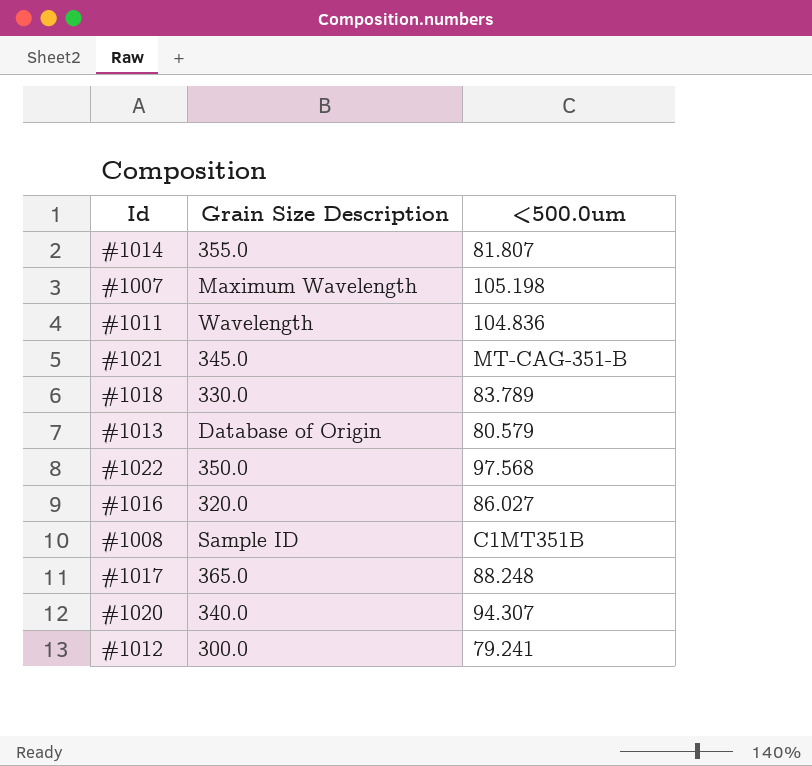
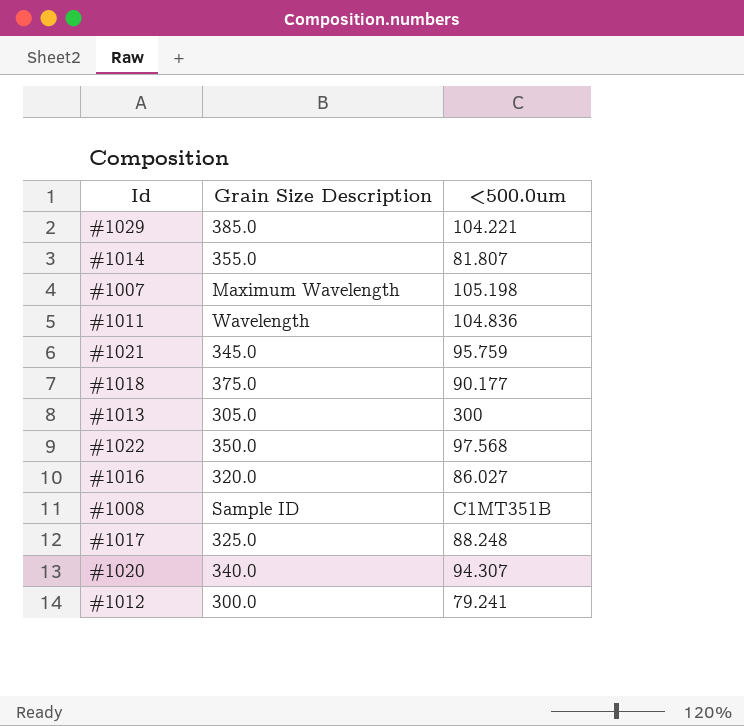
row #1029: none -> 385.0 | 104.221
#1021 | <500.0um: MT-CAG-351-B -> 95.759
#1018 | Grain Size Description: 330.0 -> 375.0
#1018 | <500.0um: 83.789 -> 90.177
#1013 | Grain Size Description: Database of Origin -> 305.0
#1013 | <500.0um: 80.579 -> 300
#1017 | Grain Size Description: 365.0 -> 325.0

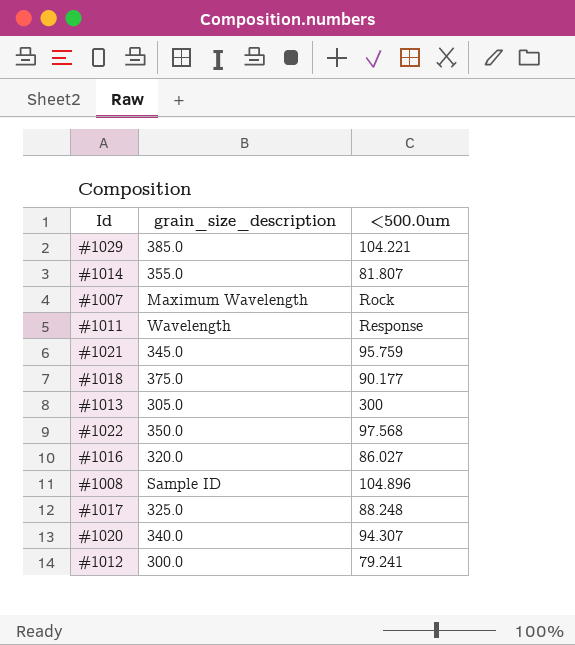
column name: Grain Size Description -> grain_size_description
#1007 | <500.0um: 105.198 -> Rock
#1011 | <500.0um: 104.836 -> Response
#1008 | <500.0um: C1MT351B -> 104.896

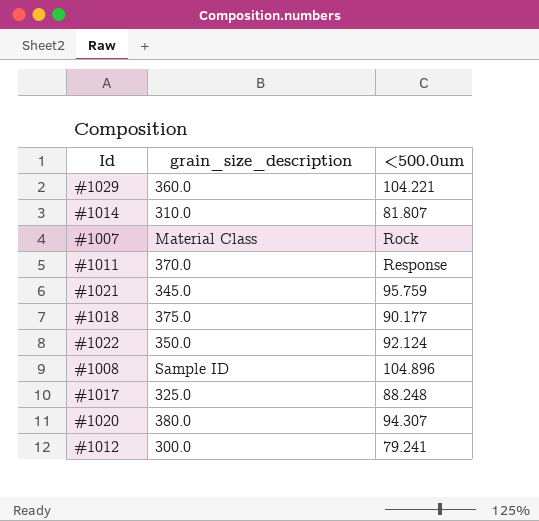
row #1013: 305.0 | 300 -> none
row #1016: 320.0 | 86.027 -> none
#1029 | grain_size_description: 385.0 -> 360.0
#1014 | grain_size_description: 355.0 -> 310.0
#1007 | grain_size_description: Maximum Wavelength -> Material Class
#1011 | grain_size_description: Wavelength -> 370.0
#1022 | <500.0um: 97.568 -> 92.124
#1020 | grain_size_description: 340.0 -> 380.0

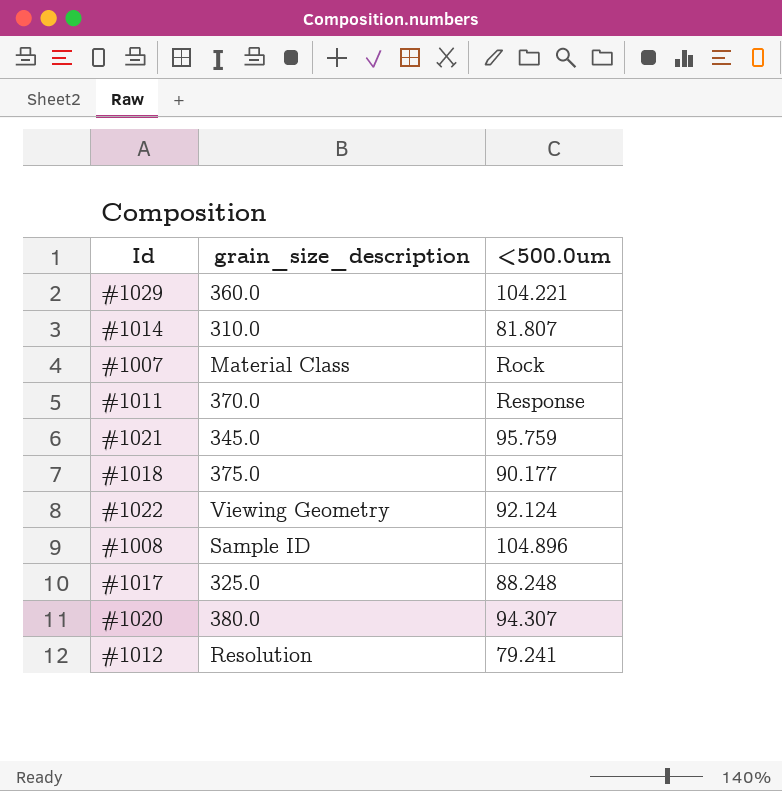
#1022 | grain_size_description: 350.0 -> Viewing Geometry
#1012 | grain_size_description: 300.0 -> Resolution

